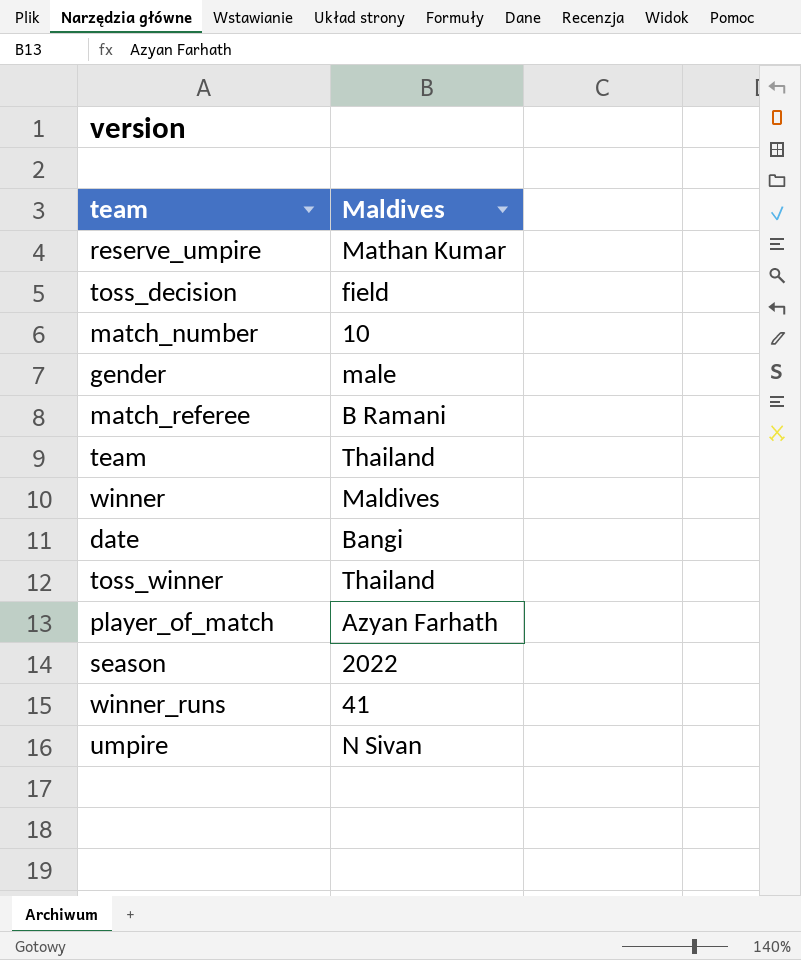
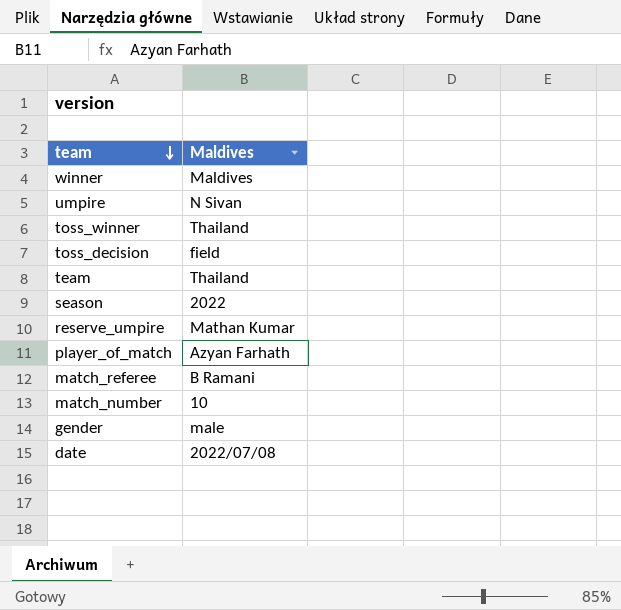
row order: none -> team descending
row winner_runs: 41 -> none
date | Maldives: Bangi -> 2022/07/08

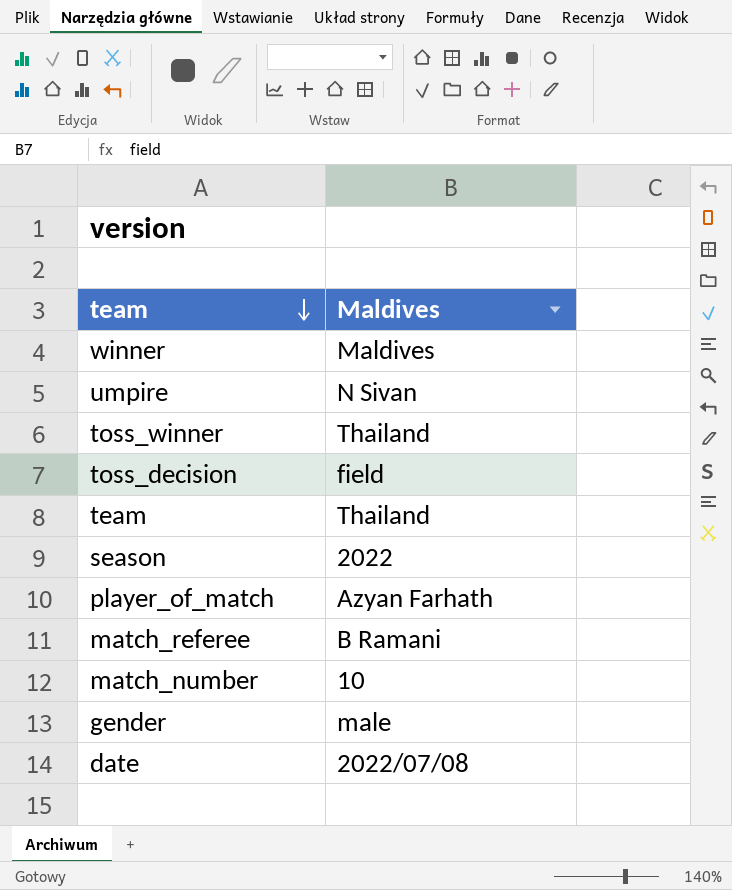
row reserve_umpire: Mathan Kumar -> none

